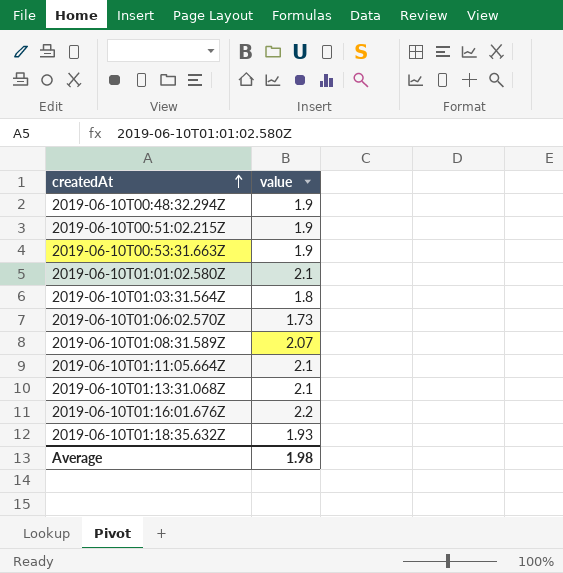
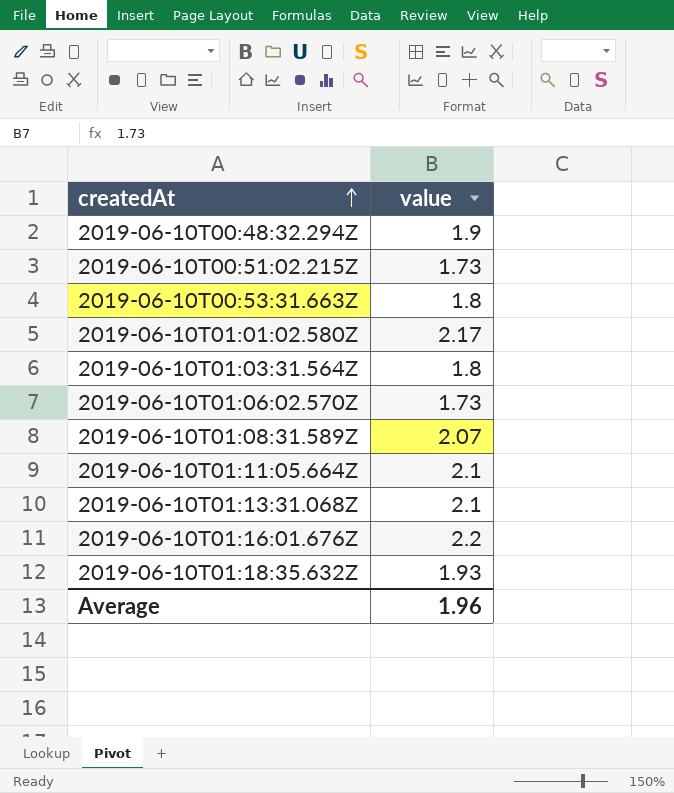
2019-06-10T00:51:02.215Z | value: 1.9 -> 1.73
2019-06-10T00:53:31.663Z | value: 1.9 -> 1.8
2019-06-10T01:01:02.580Z | value: 2.1 -> 2.17
Average | value: 1.98 -> 1.96

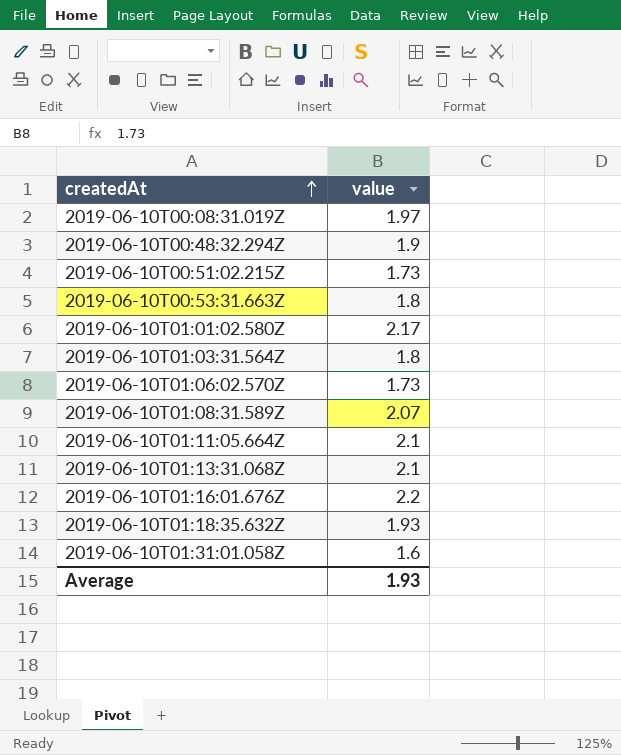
row 2019-06-10T00:08:31.019Z: none -> 1.97
row 2019-06-10T01:31:01.058Z: none -> 1.6
Average | value: 1.96 -> 1.93

